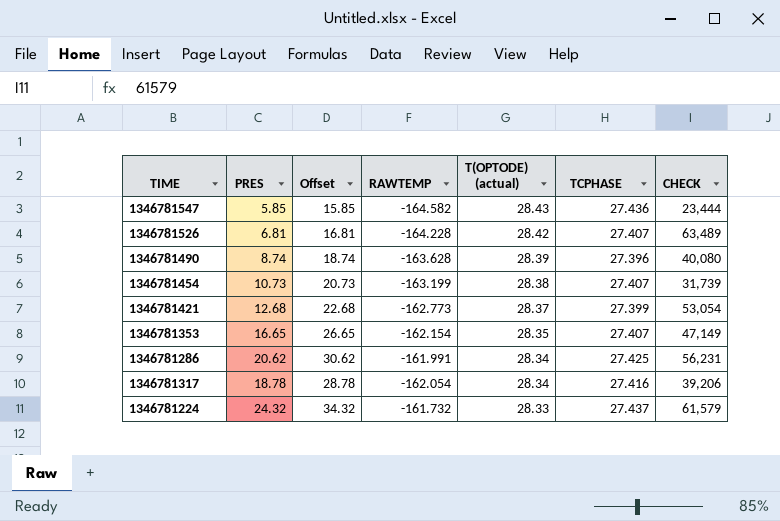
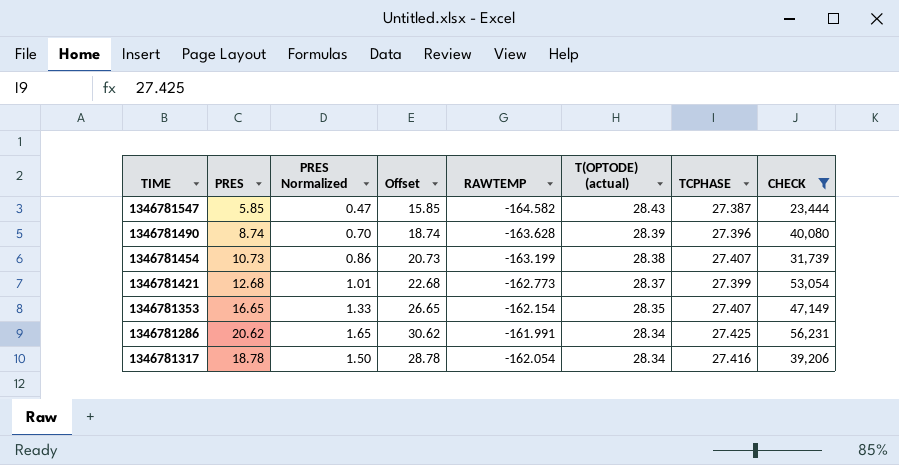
filter: none -> CHECK <= 56,231
column PRES Normalized | formula: none -> [PRES] * 0.08
1346781547 | TCPHASE: 27.436 -> 27.387

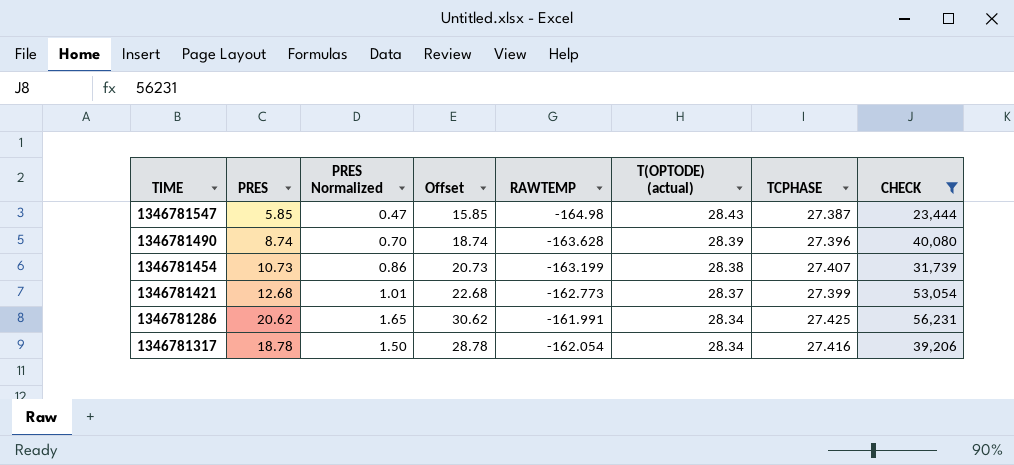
row 1346781353: 16.65 | 1.33 | 26.65 | -162.154 | 28.35 | 27.407 | 47,149 -> none
1346781547 | RAWTEMP: -164.582 -> -164.98

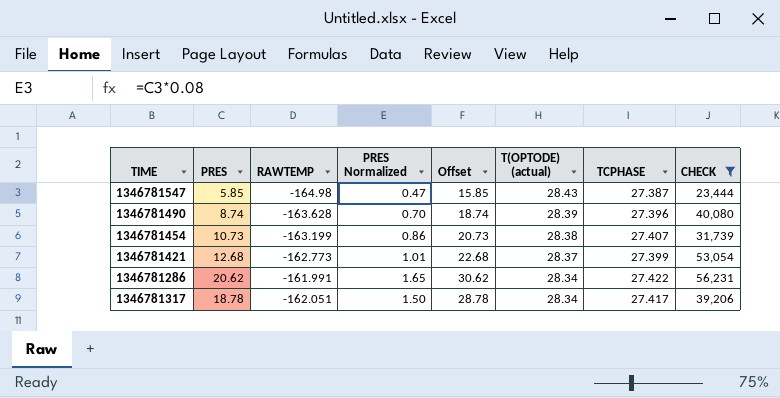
column RAWTEMP | position: 5 -> 3
1346781286 | TCPHASE: 27.425 -> 27.422
1346781317 | RAWTEMP: -162.054 -> -162.051
1346781317 | TCPHASE: 27.416 -> 27.417

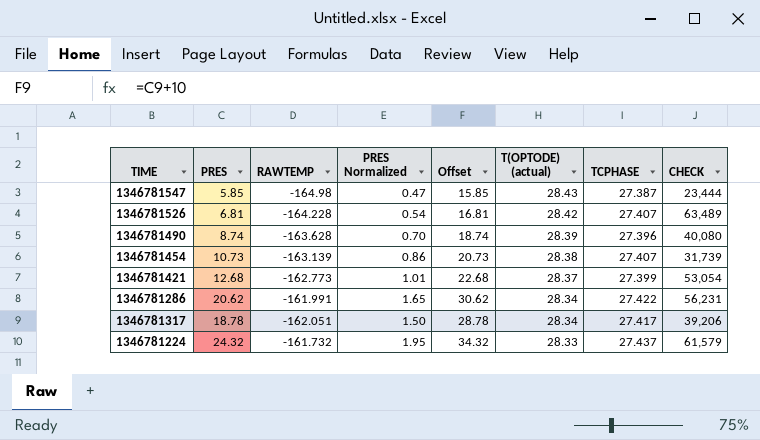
filter: CHECK <= 56,231 -> none
1346781454 | RAWTEMP: -163.199 -> -163.139

